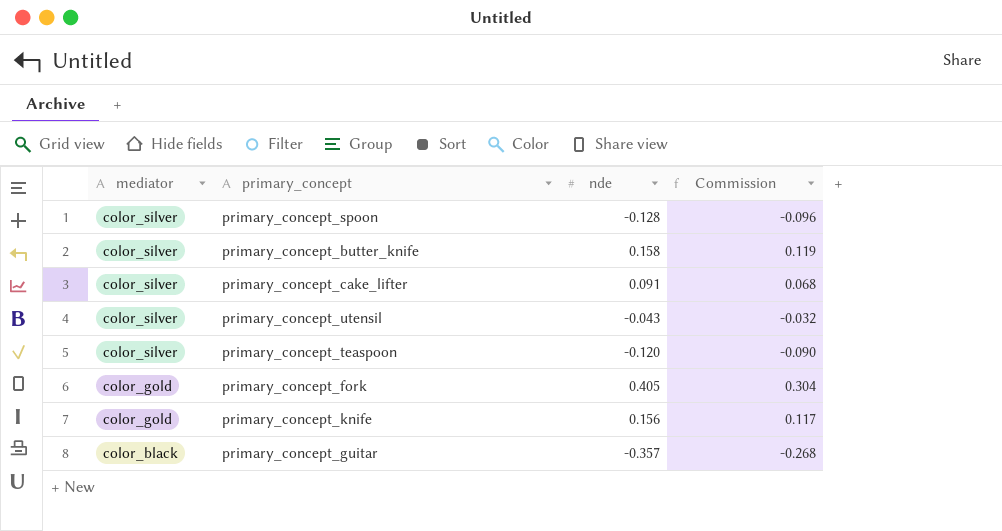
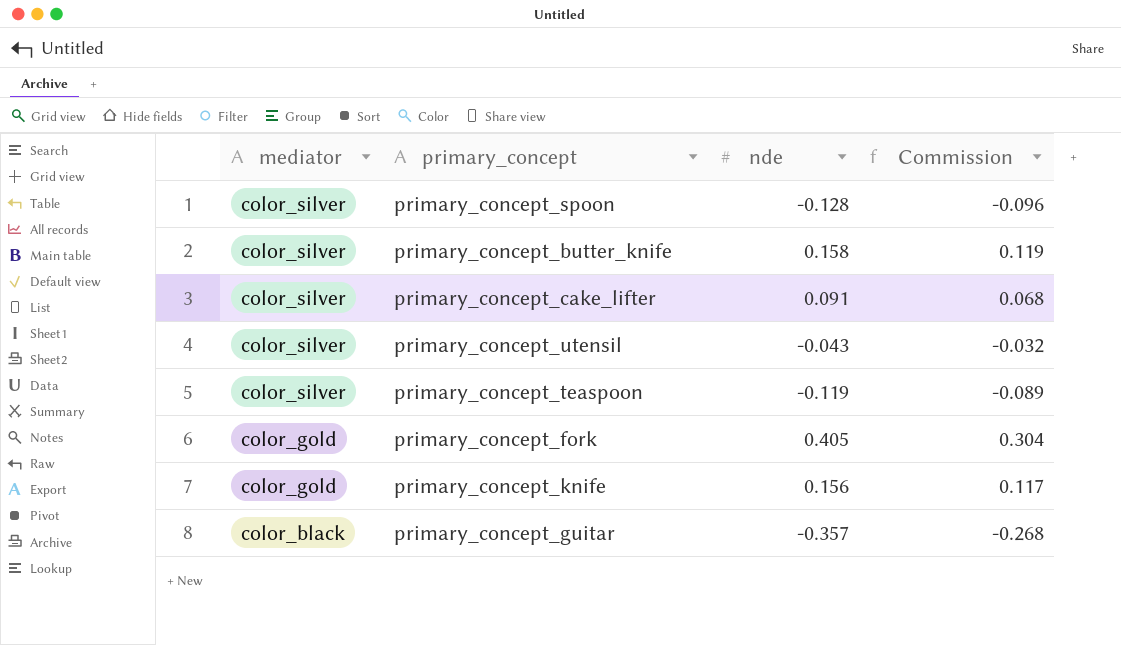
primary_concept_teaspoon | nde: -0.120 -> -0.119
primary_concept_teaspoon | Commission: -0.090 -> -0.089

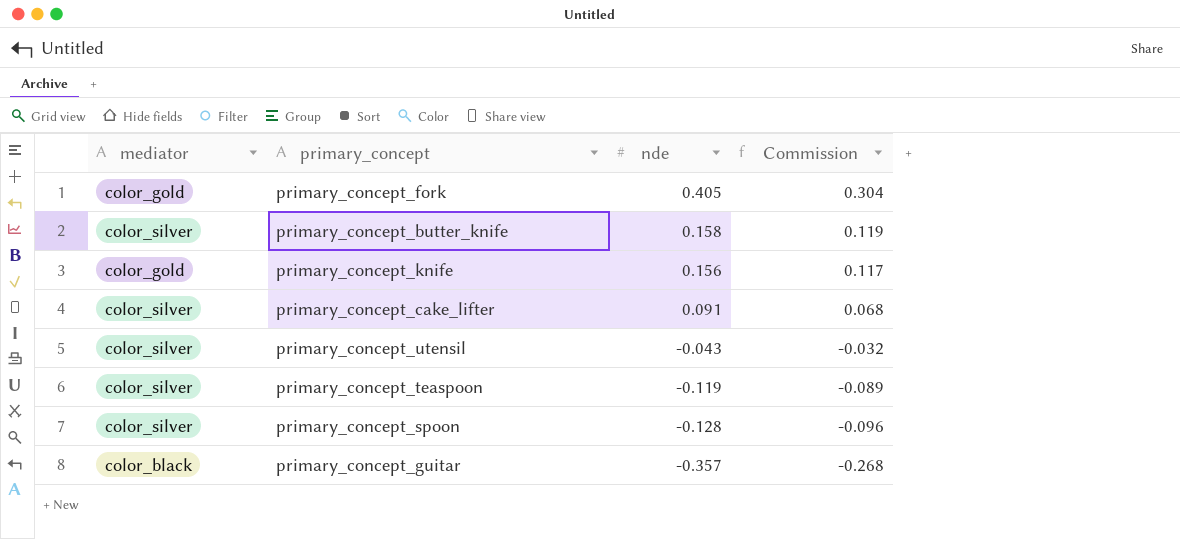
row order: mediator descending -> nde descending

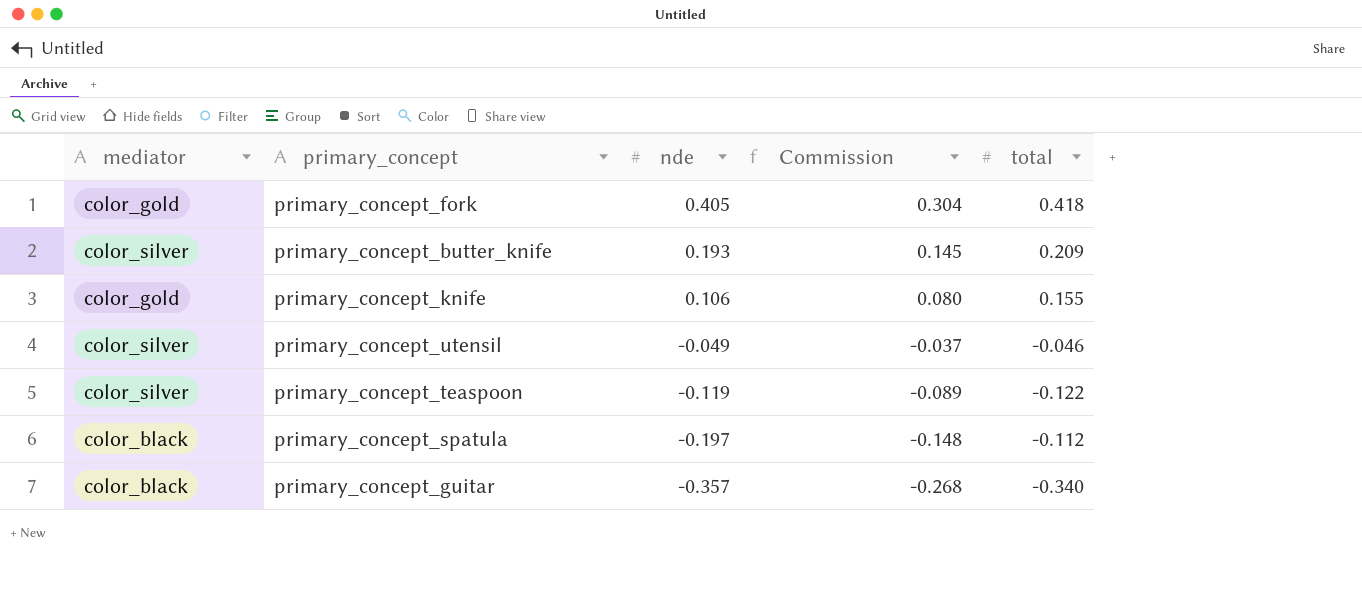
column total | position: none -> 5
row primary_concept_cake_lifter: color_silver | 0.091 | 0.068 -> none
row primary_concept_spoon: color_silver | -0.128 | -0.096 -> none
primary_concept_butter_knife | nde: 0.158 -> 0.193
primary_concept_butter_knife | Commission: 0.119 -> 0.145
primary_concept_knife | nde: 0.156 -> 0.106
primary_concept_knife | Commission: 0.117 -> 0.080
primary_concept_utensil | nde: -0.043 -> -0.049
primary_concept_utensil | Commission: -0.032 -> -0.037
row primary_concept_spatula: none -> color_black | -0.197 | -0.148 | -0.112

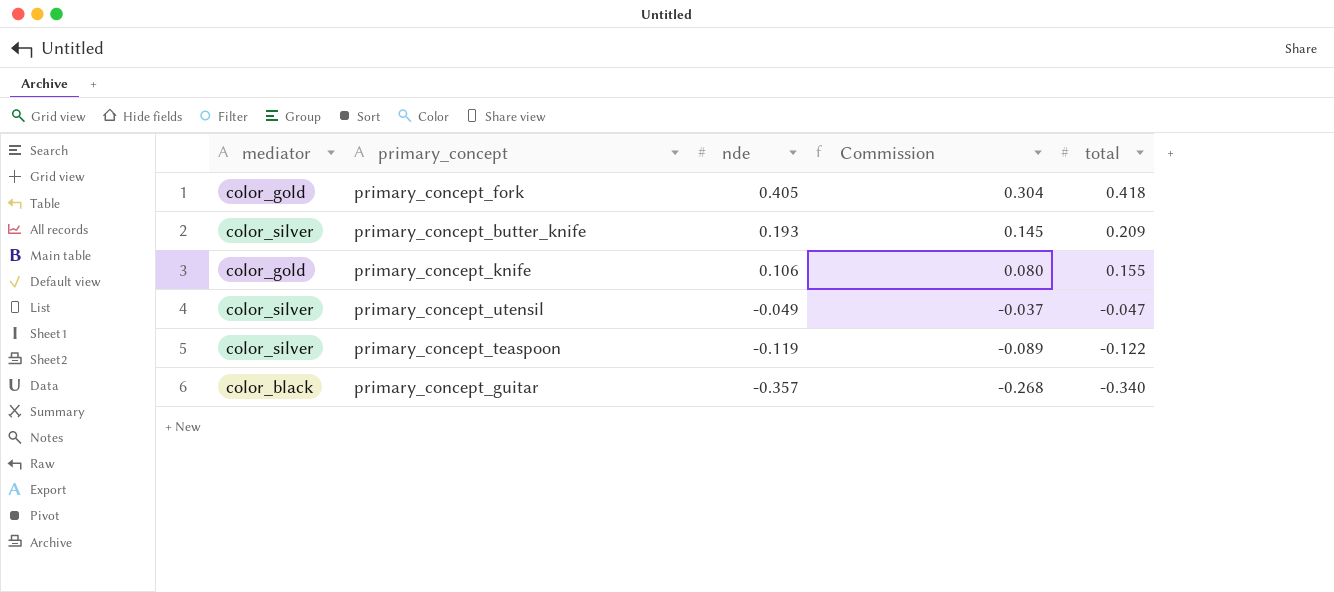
row primary_concept_spatula: color_black | -0.197 | -0.148 | -0.112 -> none
primary_concept_utensil | total: -0.046 -> -0.047

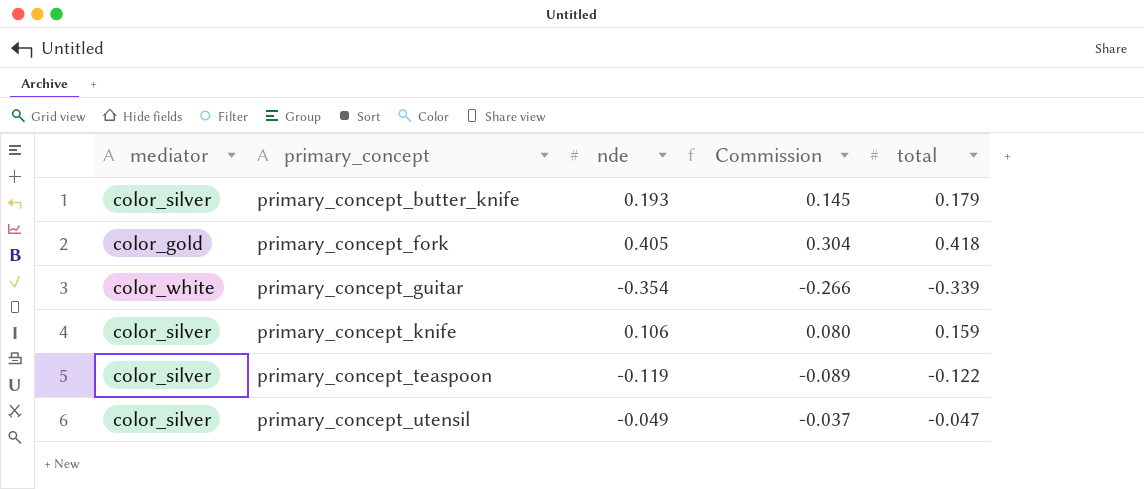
row order: nde descending -> primary_concept ascending
primary_concept_butter_knife | total: 0.209 -> 0.179
primary_concept_guitar | mediator: color_black -> color_white
primary_concept_guitar | nde: -0.357 -> -0.354
primary_concept_guitar | Commission: -0.268 -> -0.266
primary_concept_guitar | total: -0.340 -> -0.339
primary_concept_knife | mediator: color_gold -> color_silver
primary_concept_knife | total: 0.155 -> 0.159

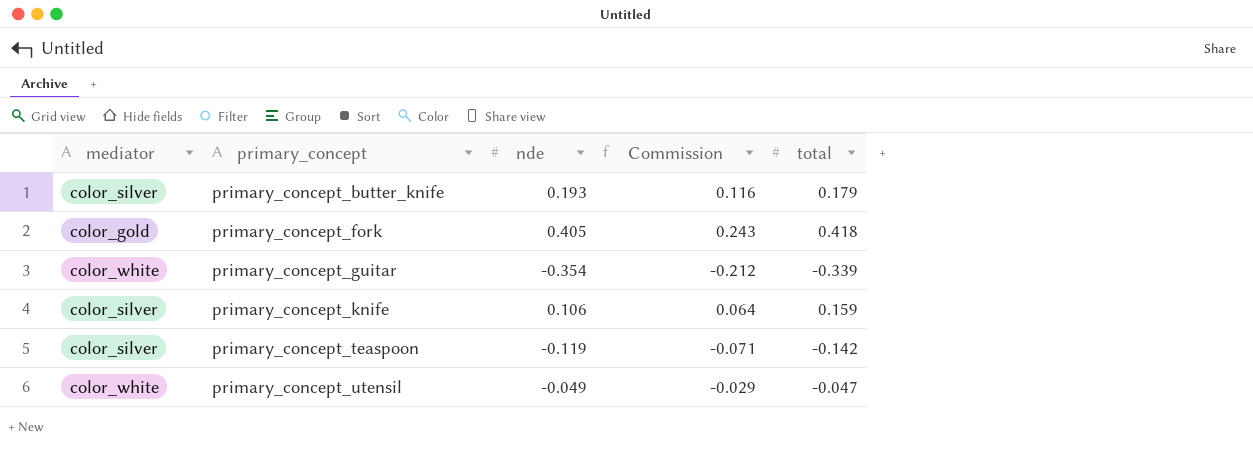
column Commission | formula: [nde] * 0.75 -> [nde] * 0.6
primary_concept_teaspoon | total: -0.122 -> -0.142
primary_concept_utensil | mediator: color_silver -> color_white

